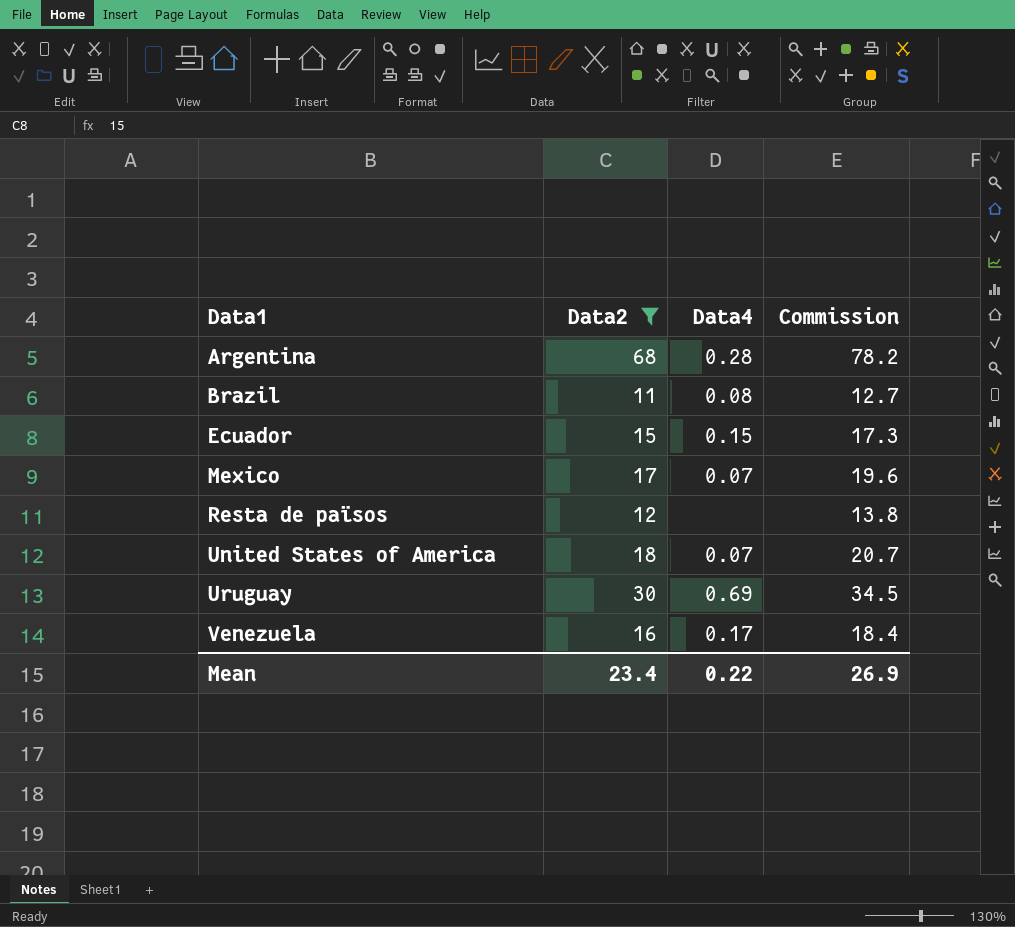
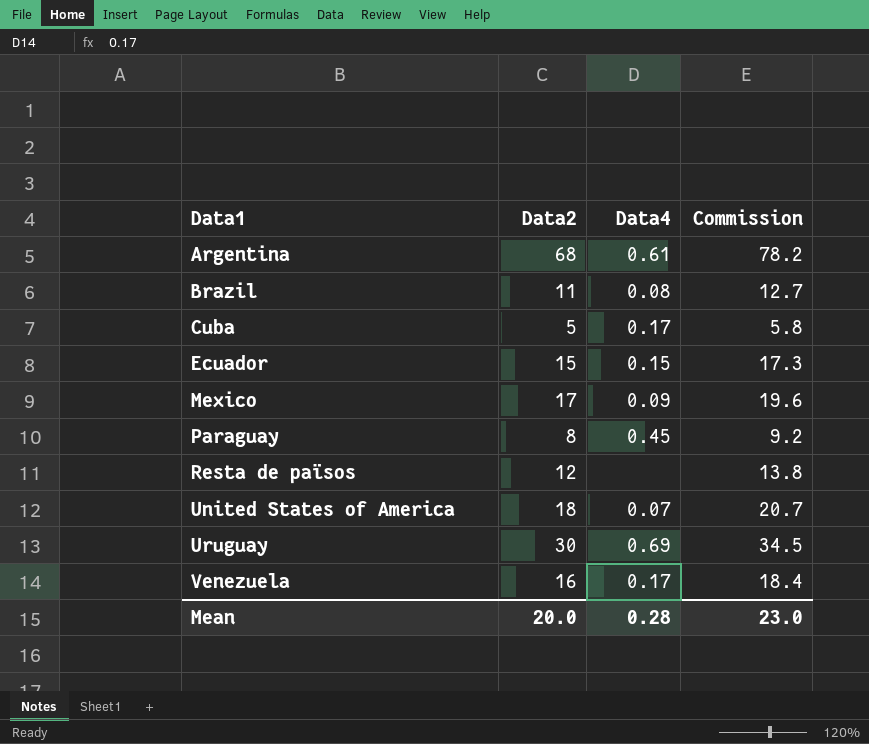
filter: Data2 >= 11 -> none
Argentina | Data4: 0.28 -> 0.61
Mexico | Data4: 0.07 -> 0.09
Mean | Data2: 23.4 -> 20.0
Mean | Data4: 0.22 -> 0.28
Mean | Commission: 26.9 -> 23.0

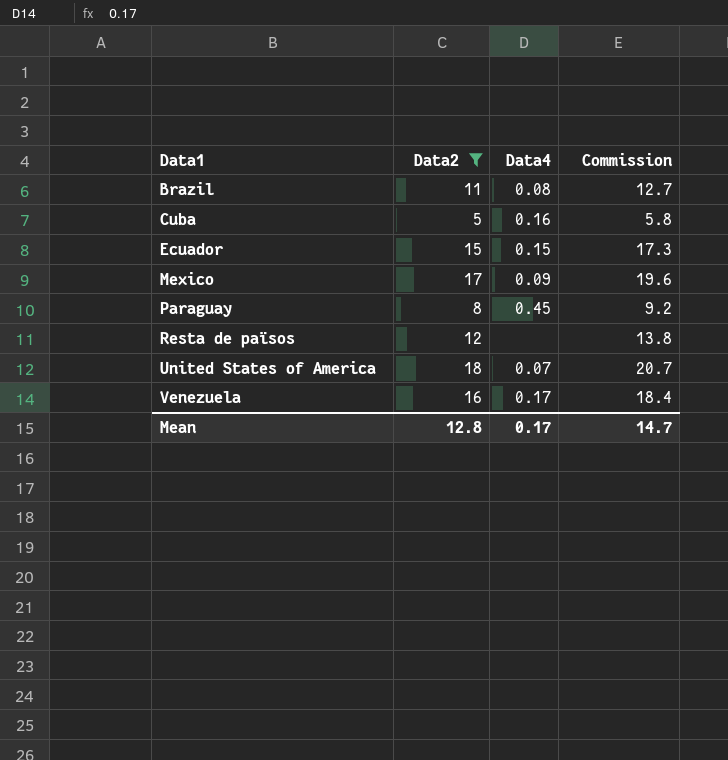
filter: none -> Data2 <= 18
Cuba | Data4: 0.17 -> 0.16
Mean | Data2: 20.0 -> 12.8
Mean | Data4: 0.28 -> 0.17
Mean | Commission: 23.0 -> 14.7

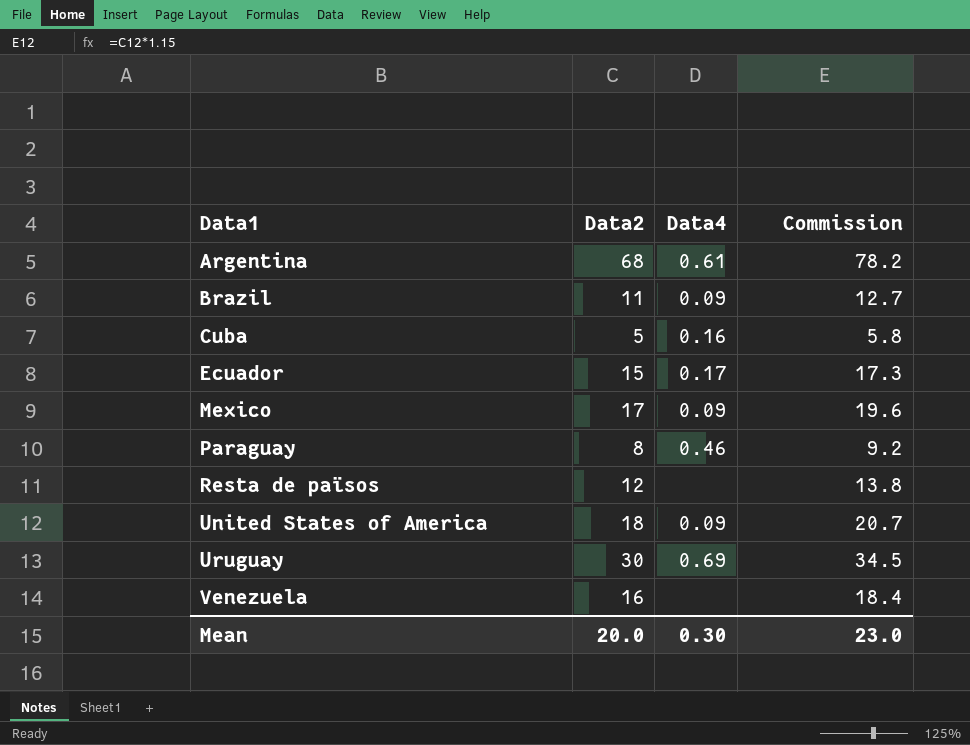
filter: Data2 <= 18 -> none
Brazil | Data4: 0.08 -> 0.09
Ecuador | Data4: 0.15 -> 0.17
Paraguay | Data4: 0.45 -> 0.46
United States of America | Data4: 0.07 -> 0.09
Venezuela | Data4: 0.17 -> none
Mean | Data2: 12.8 -> 20.0
Mean | Data4: 0.17 -> 0.30
Mean | Commission: 14.7 -> 23.0

